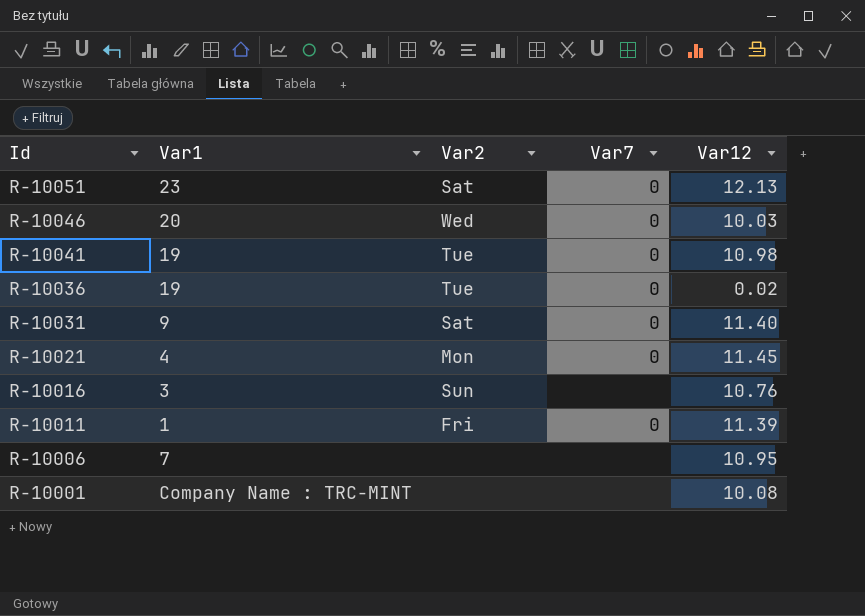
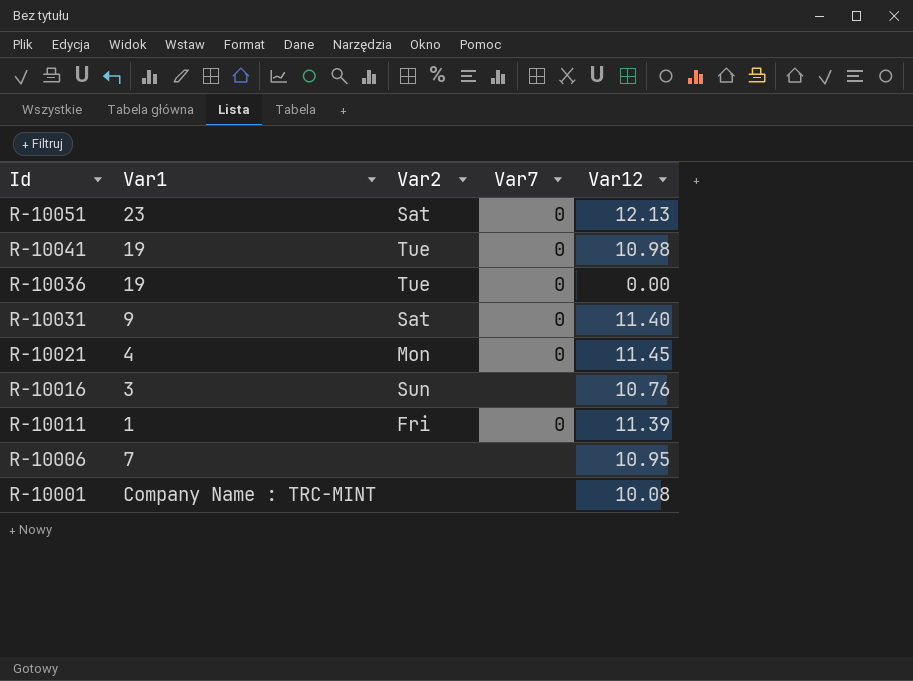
row R-10046: 20 | Wed | 0 | 10.03 -> none
R-10036 | Var12: 0.02 -> 0.00

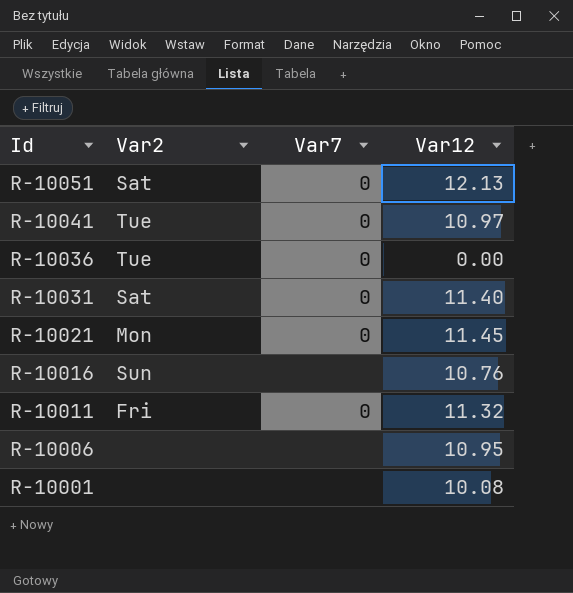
column Var1 | position: 2 -> none
R-10041 | Var12: 10.98 -> 10.97
R-10011 | Var12: 11.39 -> 11.32

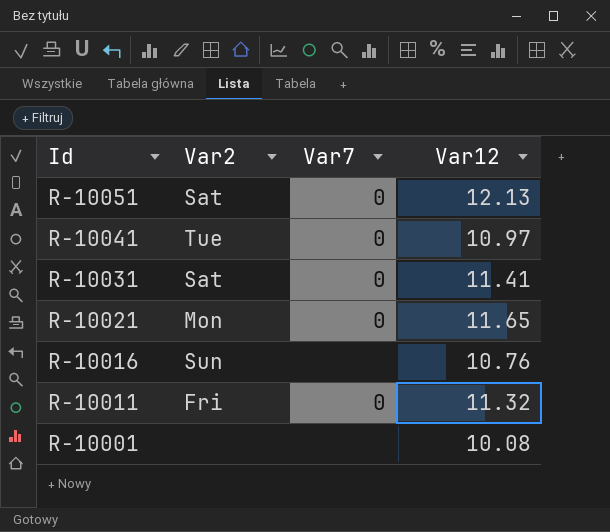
row R-10036: Tue | 0 | 0.00 -> none
row R-10006: none | none | 10.95 -> none
R-10031 | Var12: 11.40 -> 11.41
R-10021 | Var12: 11.45 -> 11.65

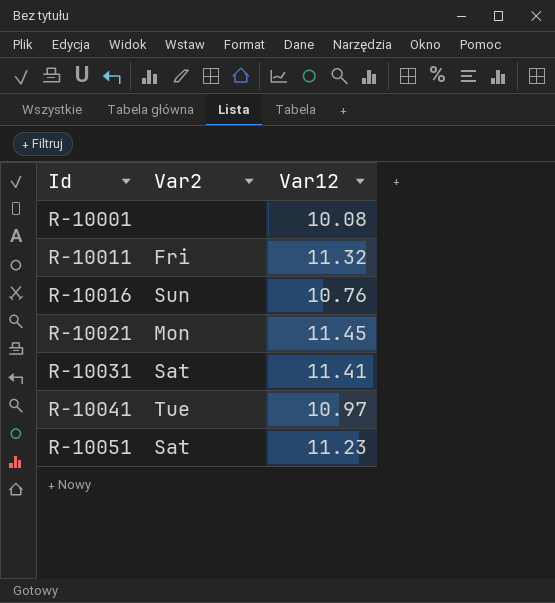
row order: Id descending -> Id ascending
column Var7 | position: 3 -> none
R-10021 | Var12: 11.65 -> 11.45
R-10051 | Var12: 12.13 -> 11.23

